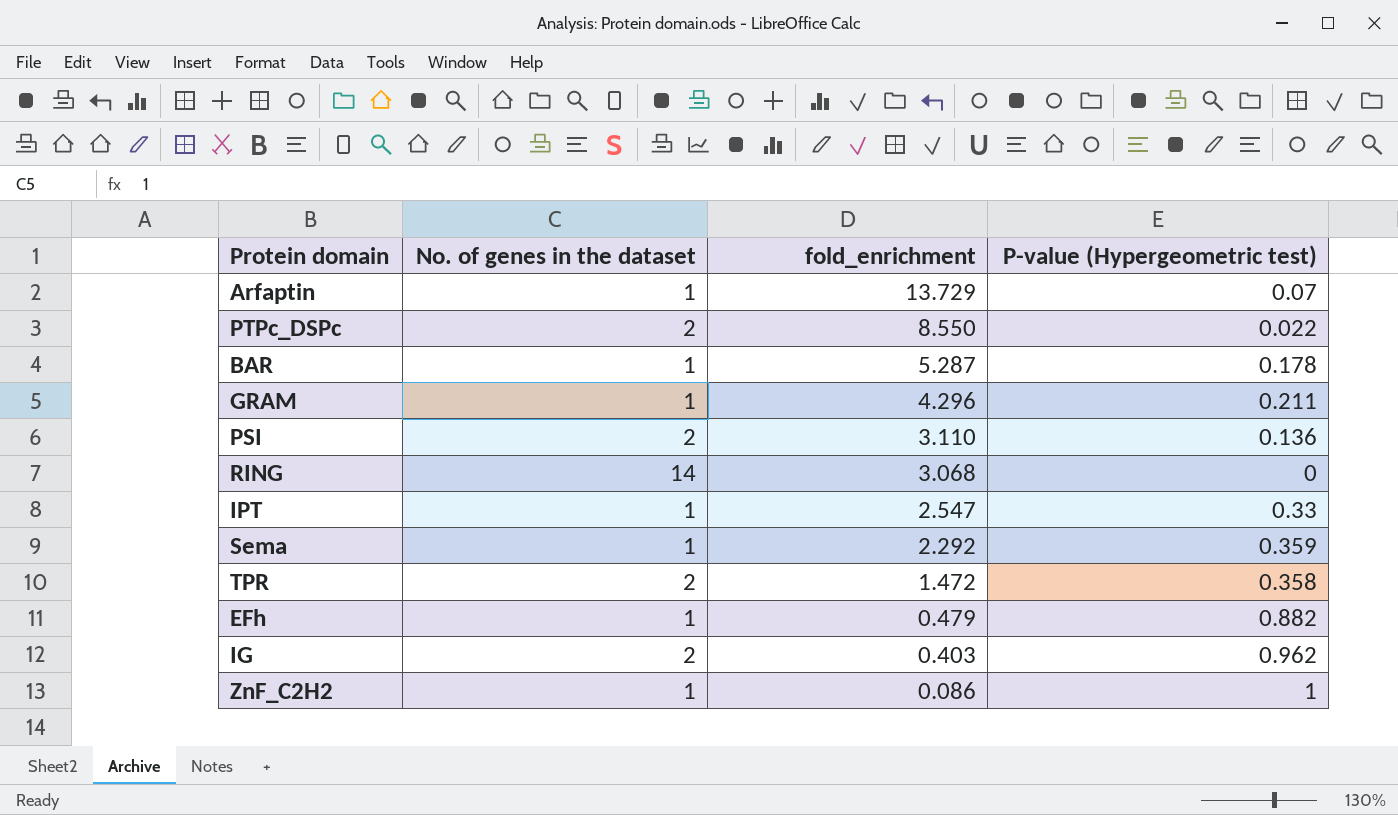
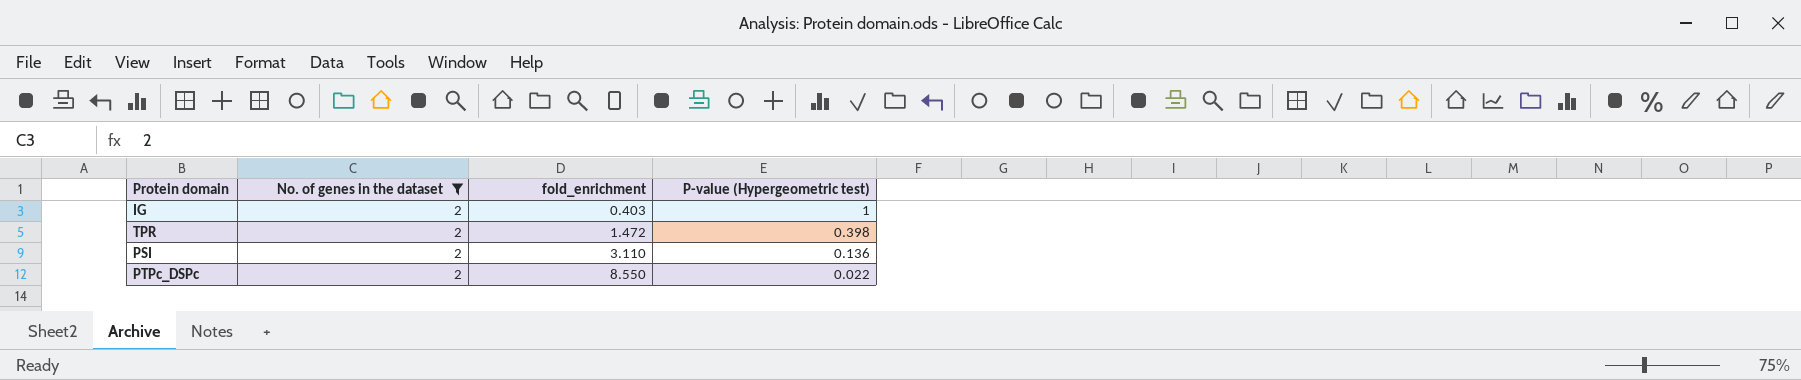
filter: none -> No. of genes in the dataset = 2
row order: fold_enrichment descending -> fold_enrichment ascending
IG | P-value (Hypergeometric test): 0.962 -> 1
TPR | P-value (Hypergeometric test): 0.358 -> 0.398

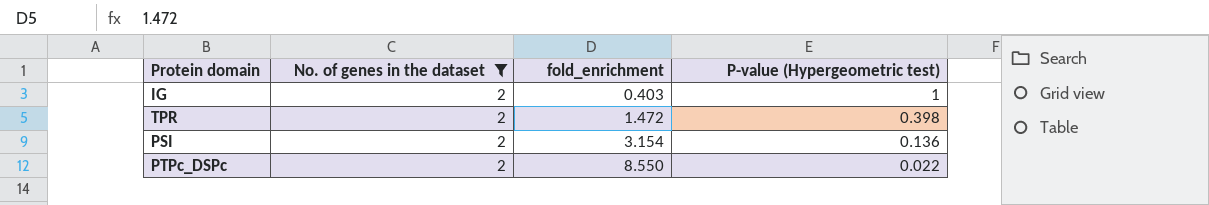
PSI | fold_enrichment: 3.110 -> 3.154

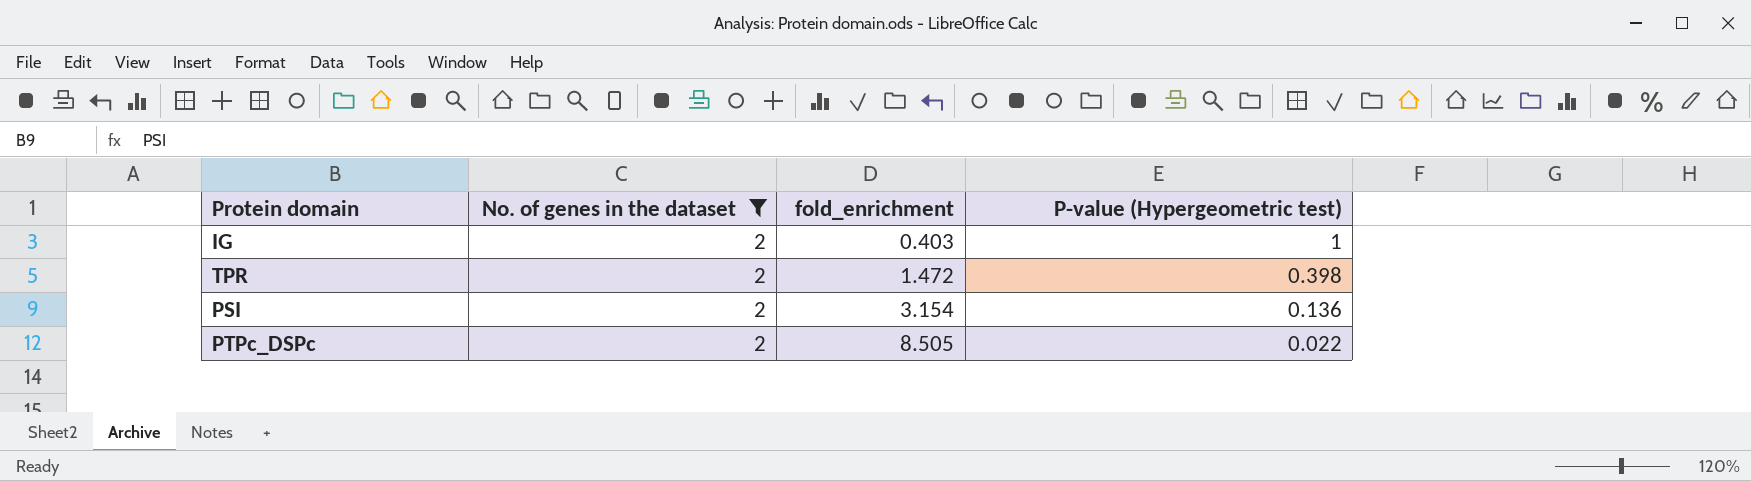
PTPc_DSPc | fold_enrichment: 8.550 -> 8.505

